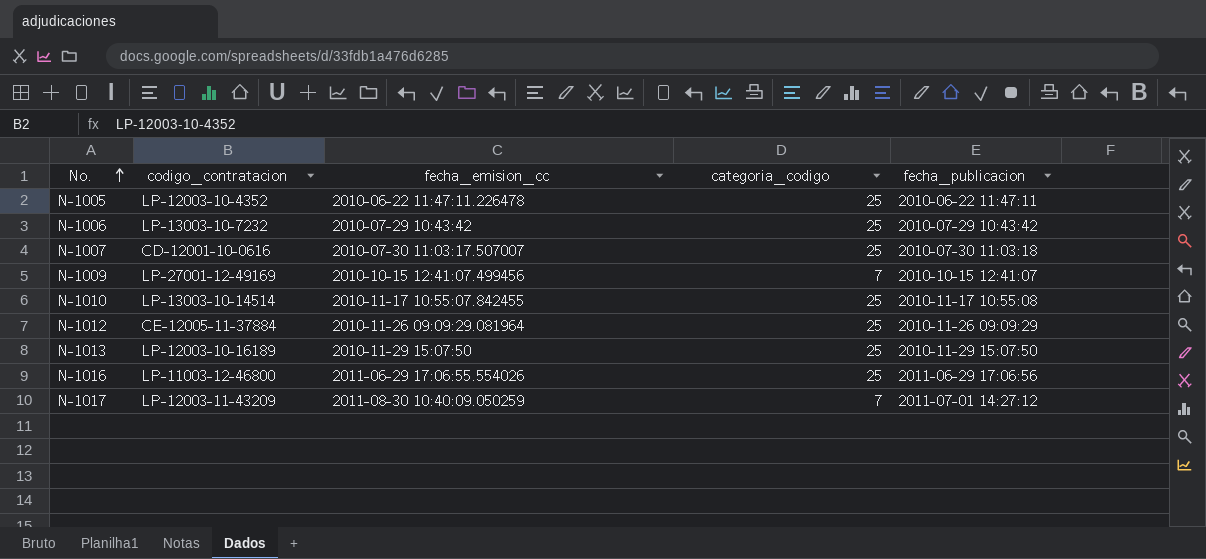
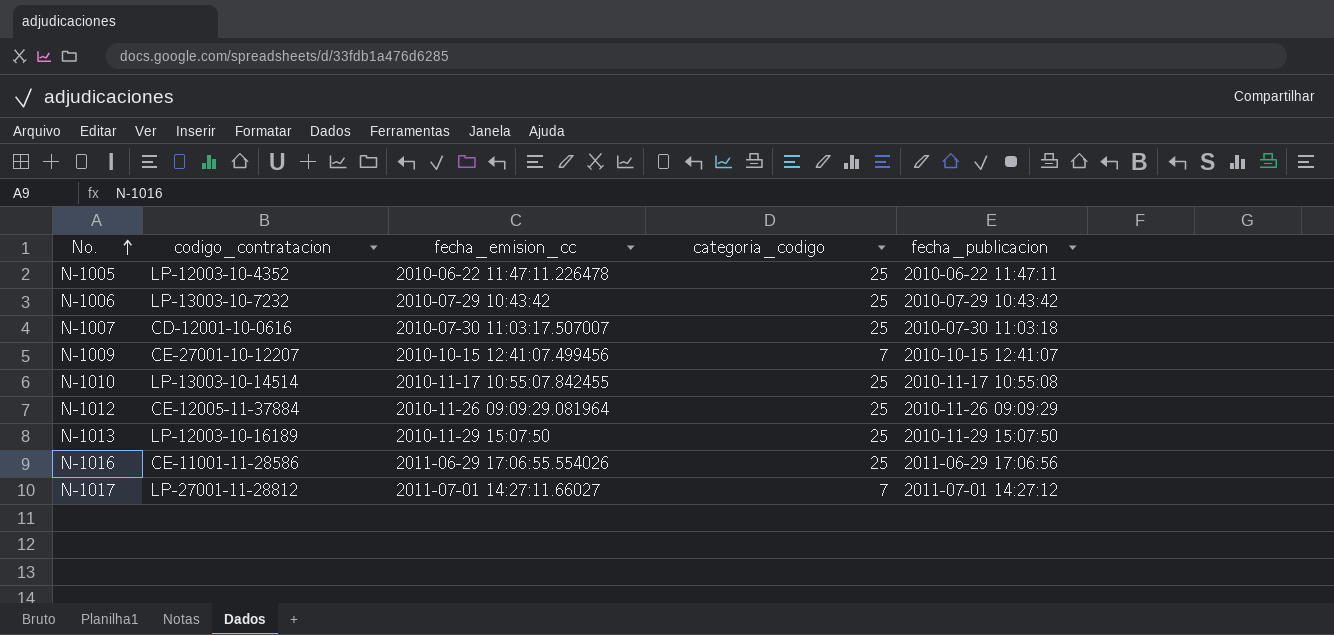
N-1009 | codigo_contratacion: LP-27001-12-49169 -> CE-27001-10-12207
N-1016 | codigo_contratacion: LP-11003-12-46800 -> CE-11001-11-28586
N-1017 | codigo_contratacion: LP-12003-11-43209 -> LP-27001-11-28812
N-1017 | fecha_emision_cc: 2011-08-30 10:40:09.050259 -> 2011-07-01 14:27:11.66027

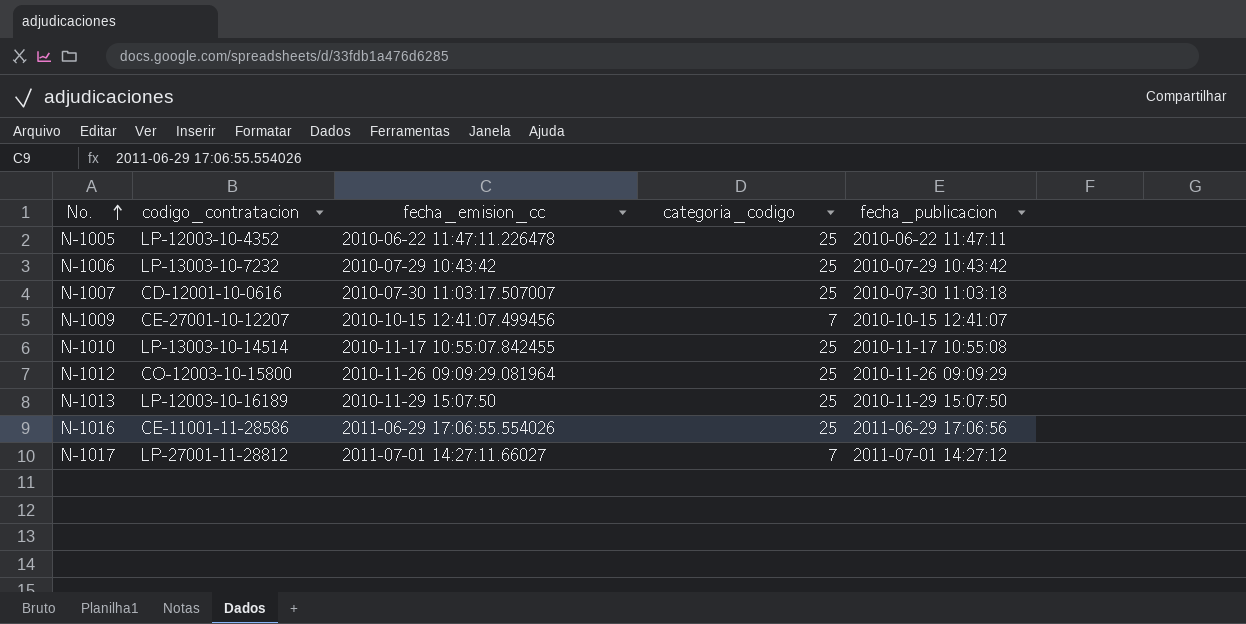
N-1012 | codigo_contratacion: CE-12005-11-37884 -> CO-12003-10-15800

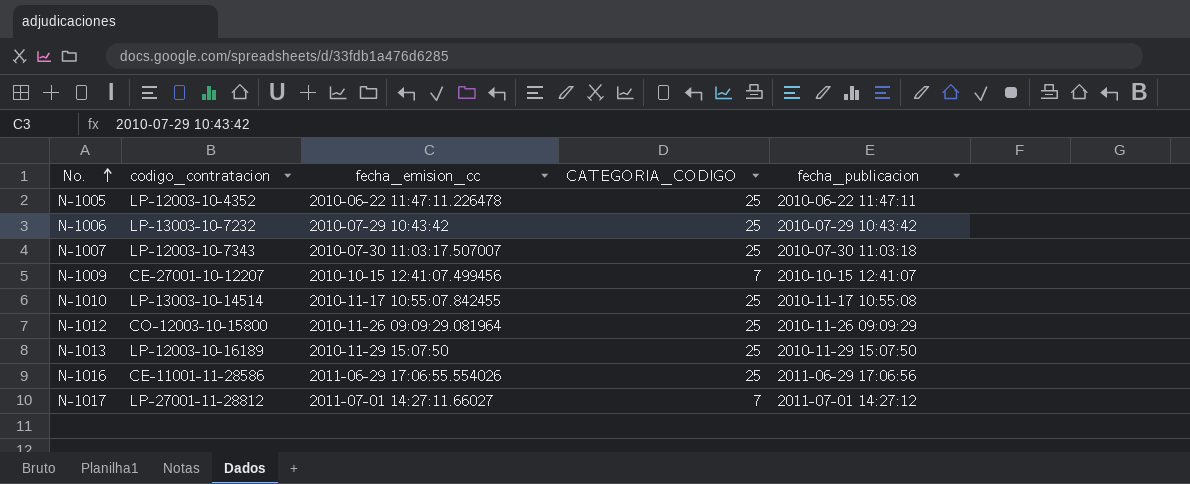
column name: categoria_codigo -> CATEGORIA_CODIGO
N-1007 | codigo_contratacion: CD-12001-10-0616 -> LP-12003-10-7343

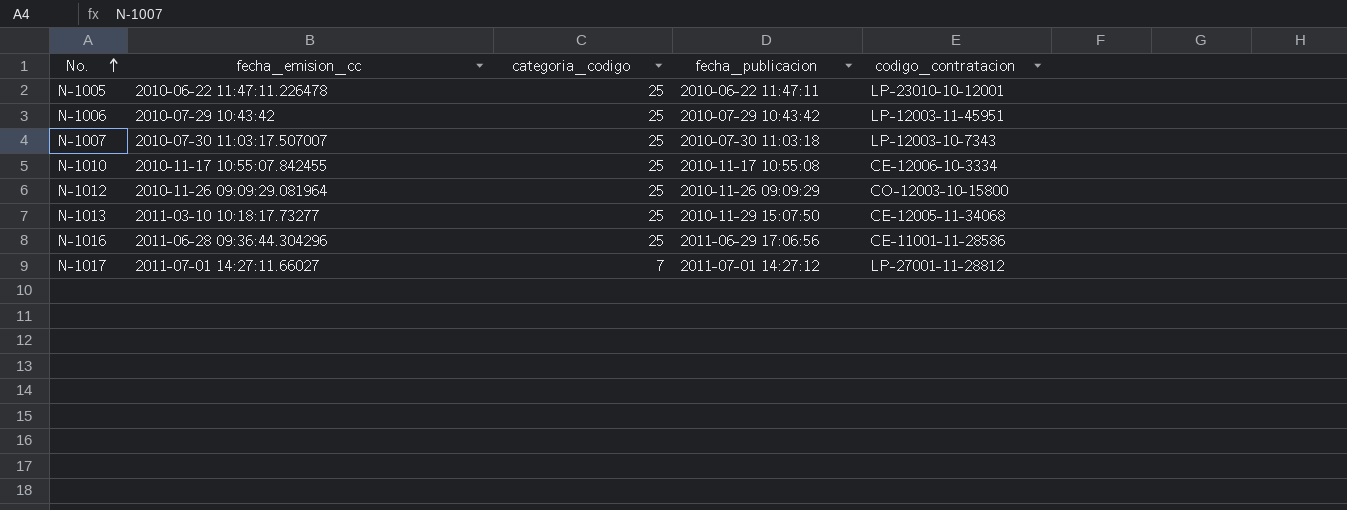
column name: CATEGORIA_CODIGO -> categoria_codigo
column codigo_contratacion | position: 2 -> 5
row N-1009: CE-27001-10-12207 | 2010-10-15 12:41:07.499456 | 7 | 2010-10-15 12:41:07 -> none
N-1005 | codigo_contratacion: LP-12003-10-4352 -> LP-23010-10-12001
N-1006 | codigo_contratacion: LP-13003-10-7232 -> LP-12003-11-45951
N-1010 | codigo_contratacion: LP-13003-10-14514 -> CE-12006-10-3334
N-1013 | fecha_emision_cc: 2010-11-29 15:07:50 -> 2011-03-10 10:18:17.73277
N-1013 | codigo_contratacion: LP-12003-10-16189 -> CE-12005-11-34068
N-1016 | fecha_emision_cc: 2011-06-29 17:06:55.554026 -> 2011-06-28 09:36:44.304296

